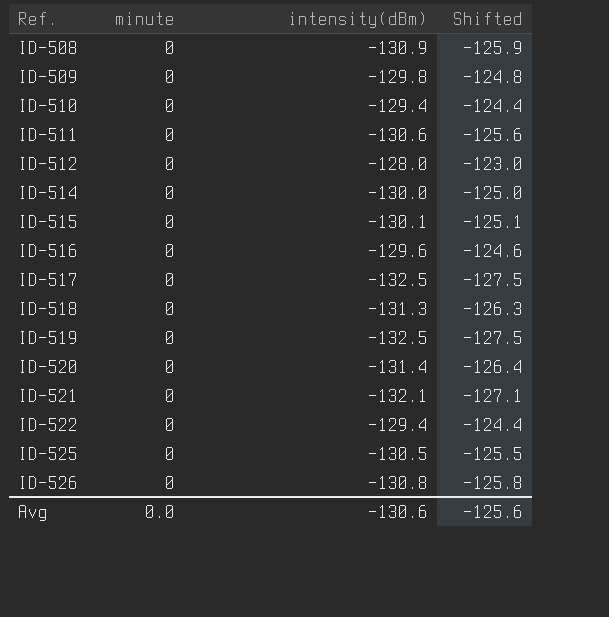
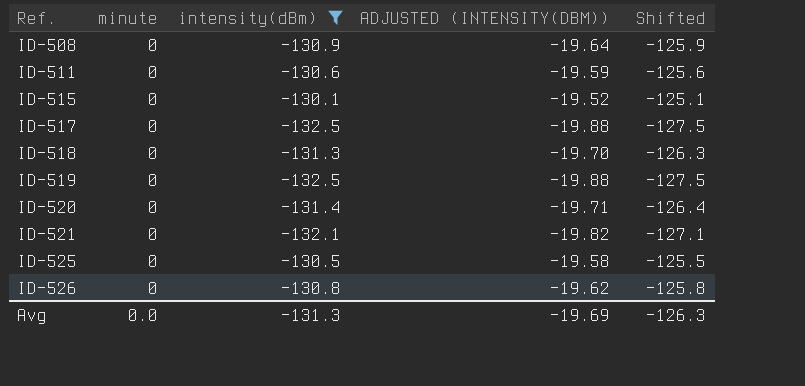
filter: none -> intensity(dBm) <= -130.1
column ADJUSTED (INTENSITY(DBM)) | formula: none -> [intensity(dBm)] * 0.15
Avg | intensity(dBm): -130.6 -> -131.3
Avg | Shifted: -125.6 -> -126.3

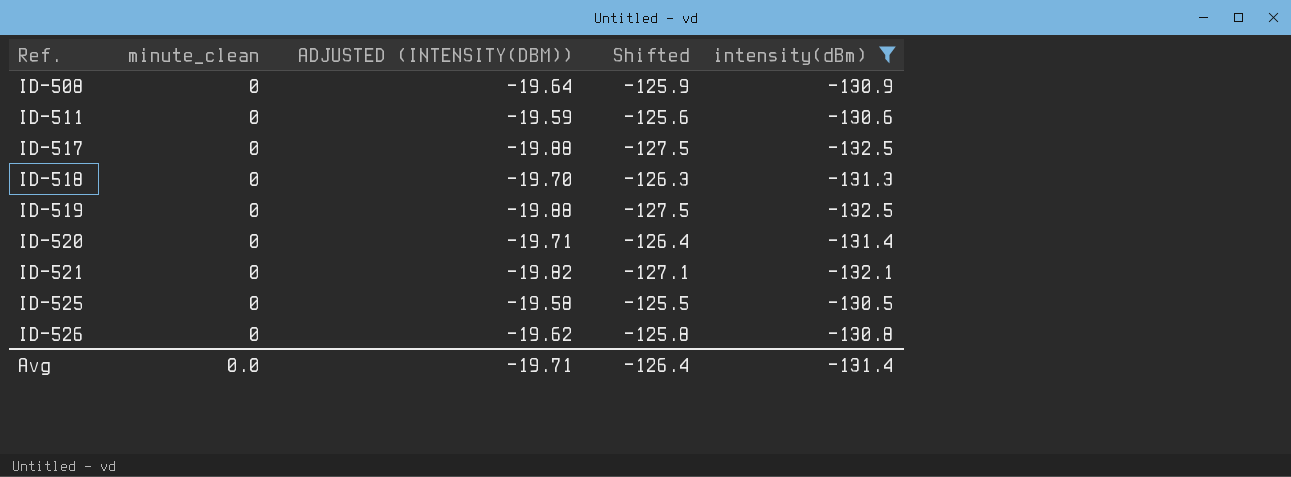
column name: minute -> minute_clean
column intensity(dBm) | position: 3 -> 5
row ID-515: 0 | -130.1 | -19.52 | -125.1 -> none
Avg | ADJUSTED (INTENSITY(DBM)): -19.69 -> -19.71
Avg | Shifted: -126.3 -> -126.4
Avg | intensity(dBm): -131.3 -> -131.4

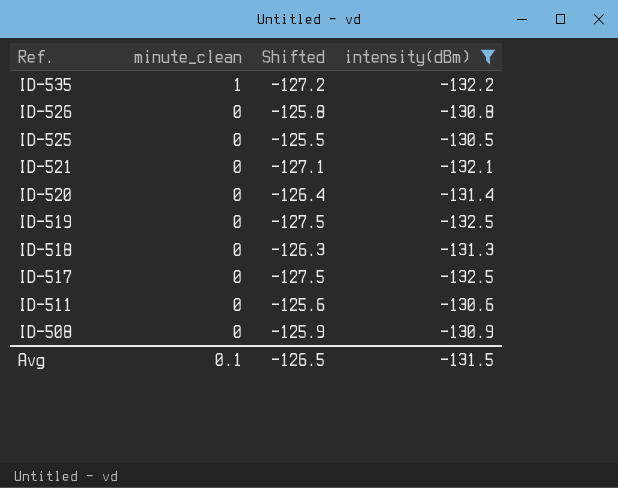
row order: Ref. ascending -> Ref. descending
column ADJUSTED (INTENSITY(DBM)) | formula: [intensity(dBm)] * 0.15 -> none
row ID-535: none -> 1 | -127.2 | -132.2
Avg | minute_clean: 0.0 -> 0.1
Avg | Shifted: -126.4 -> -126.5
Avg | intensity(dBm): -131.4 -> -131.5

